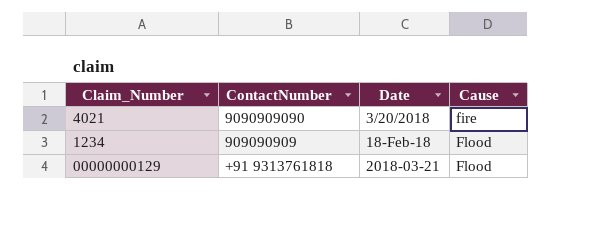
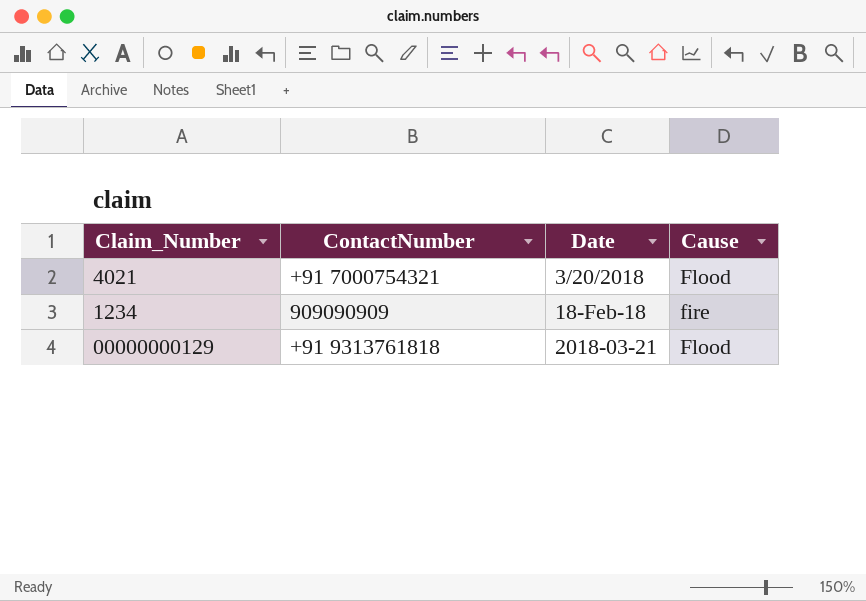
4021 | ContactNumber: 9090909090 -> +91 7000754321
4021 | Cause: fire -> Flood
1234 | Cause: Flood -> fire

